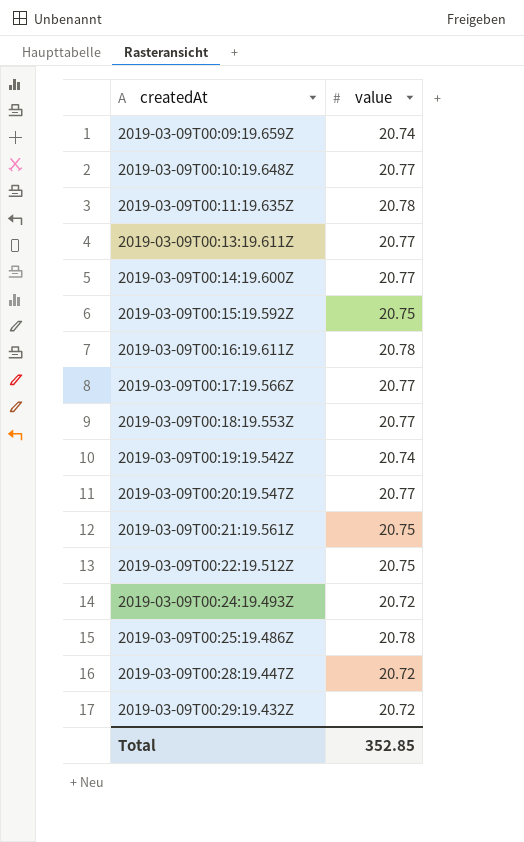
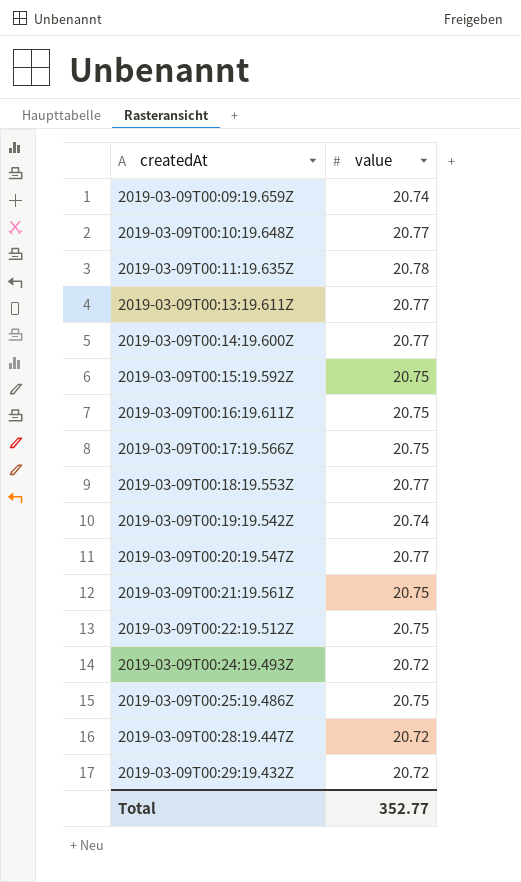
2019-03-09T00:16:19.611Z | value: 20.78 -> 20.75
2019-03-09T00:17:19.566Z | value: 20.77 -> 20.75
2019-03-09T00:25:19.486Z | value: 20.78 -> 20.75
Total | value: 352.85 -> 352.77

